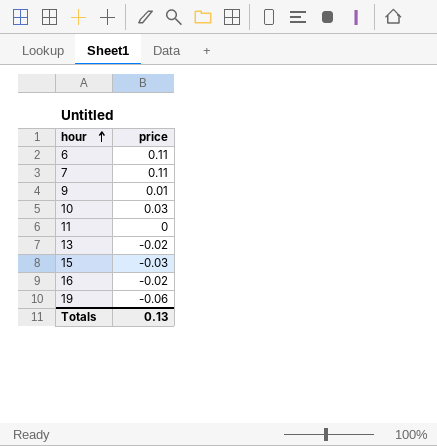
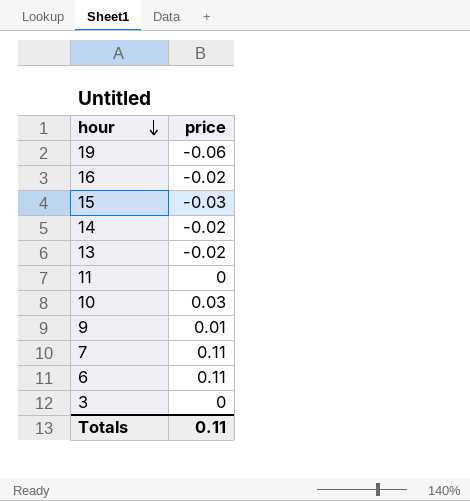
row order: hour ascending -> hour descending
row 14: none -> -0.02
row 3: none -> 0
Totals | price: 0.13 -> 0.11

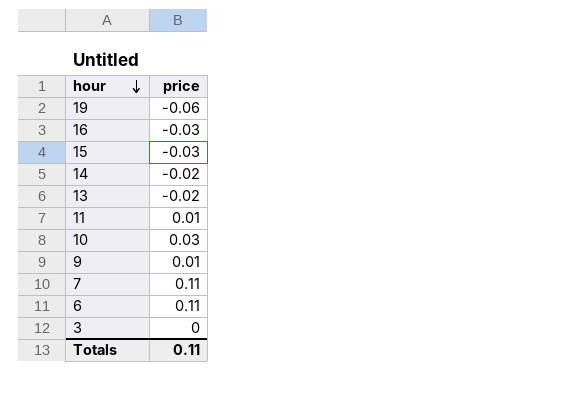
16 | price: -0.02 -> -0.03
11 | price: 0 -> 0.01

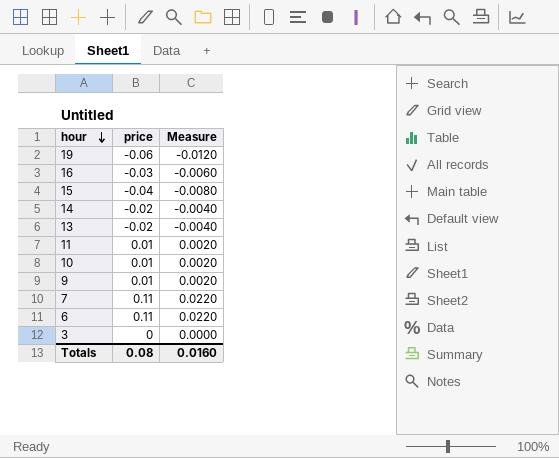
column Measure | formula: none -> [price] * 0.2
15 | price: -0.03 -> -0.04
10 | price: 0.03 -> 0.01
Totals | price: 0.11 -> 0.08

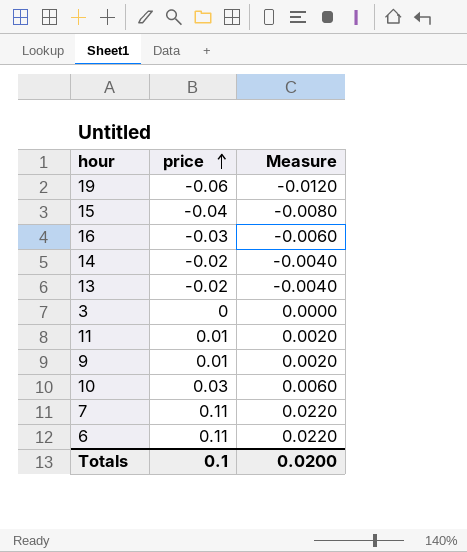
row order: hour descending -> price ascending
10 | price: 0.01 -> 0.03
10 | Measure: 0.0020 -> 0.0060
Totals | price: 0.08 -> 0.1
Totals | Measure: 0.0160 -> 0.0200

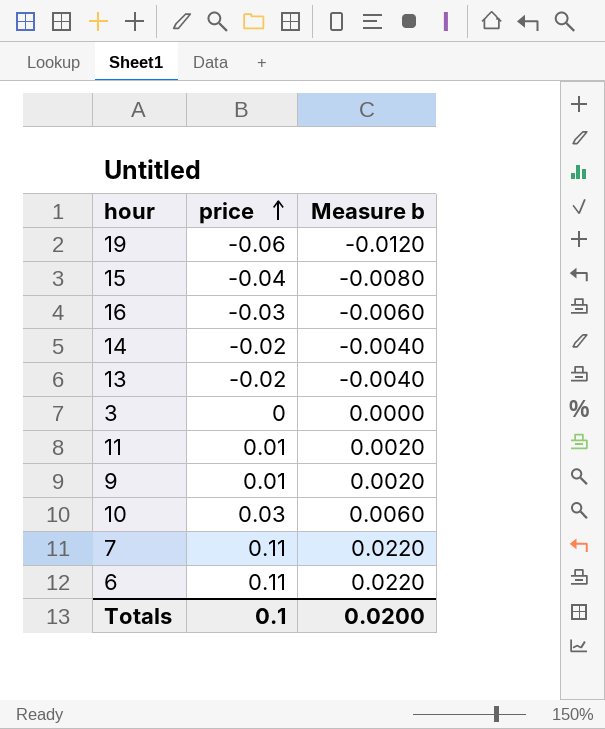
column name: Measure -> Measure b

